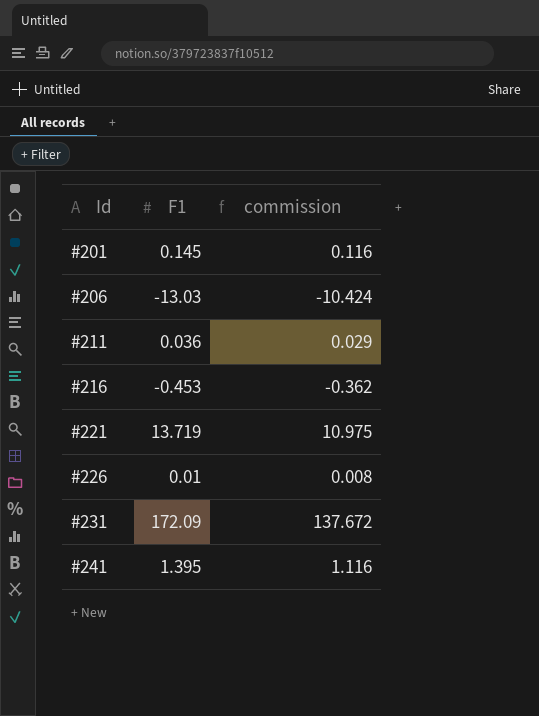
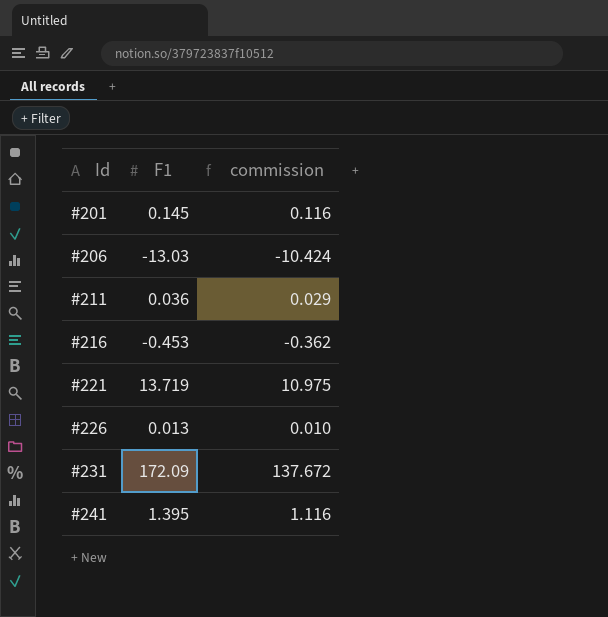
#226 | F1: 0.01 -> 0.013
#226 | commission: 0.008 -> 0.010

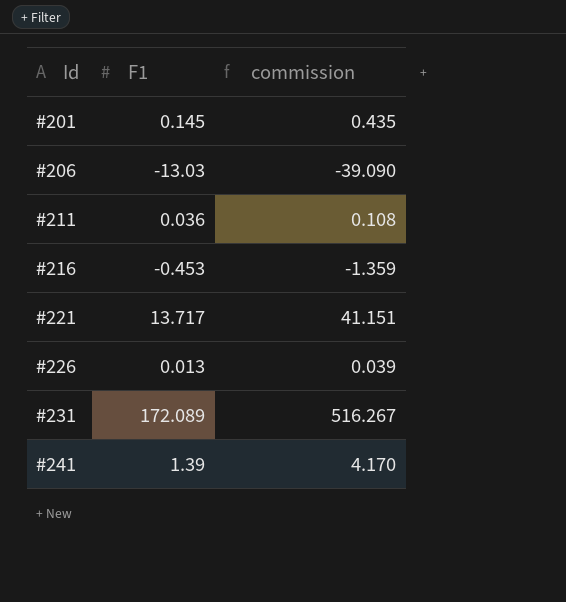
column commission | formula: [F1] * 0.8 -> [F1] * 3
#221 | F1: 13.719 -> 13.717
#231 | F1: 172.09 -> 172.089
#241 | F1: 1.395 -> 1.39

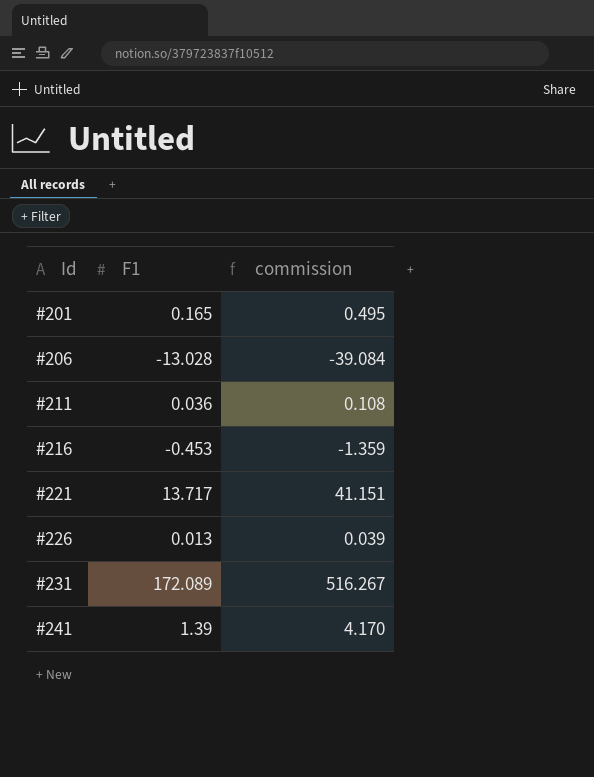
#201 | F1: 0.145 -> 0.165
#201 | commission: 0.435 -> 0.495
#206 | F1: -13.03 -> -13.028
#206 | commission: -39.090 -> -39.084

